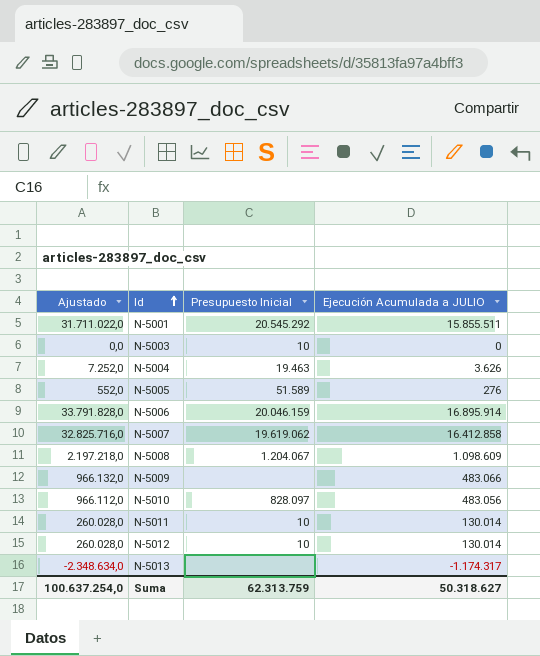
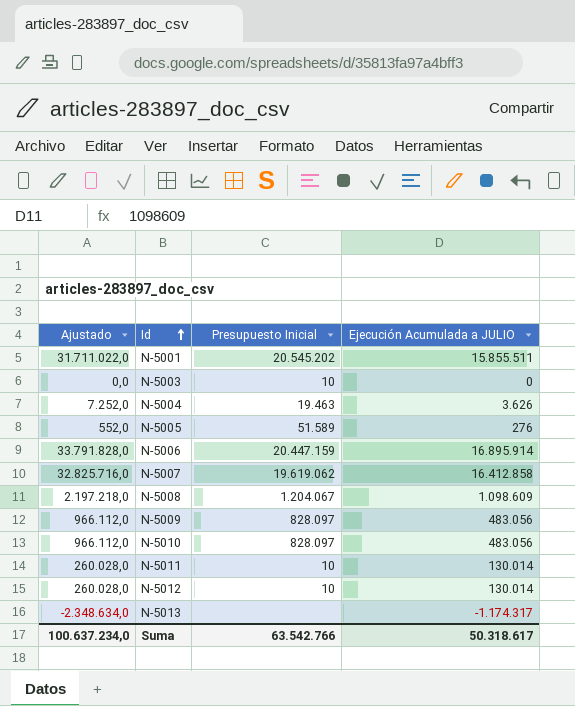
N-5001 | Presupuesto Inicial: 20.545.292 -> 20.545.202
N-5006 | Presupuesto Inicial: 20.046.159 -> 20.447.159
N-5009 | Ajustado: 966.132,0 -> 966.112,0
N-5009 | Presupuesto Inicial: none -> 828.097
N-5009 | Ejecución Acumulada a JULIO: 483.066 -> 483.056
Suma | Ajustado: 100.637.254,0 -> 100.637.234,0
Suma | Presupuesto Inicial: 62.313.759 -> 63.542.766
Suma | Ejecución Acumulada a JULIO: 50.318.627 -> 50.318.617

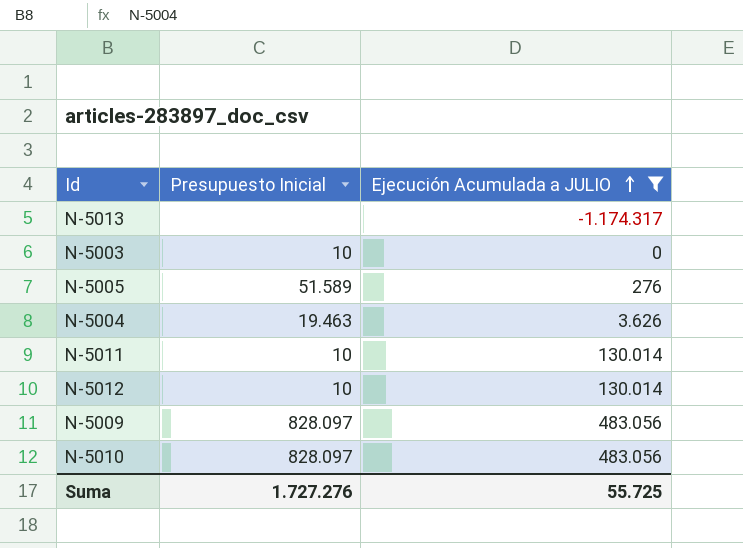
filter: none -> Ejecución Acumulada a JULIO <= 483.056
row order: Id ascending -> Ejecución Acumulada a JULIO ascending
column Ajustado | formula: [Ejecución Acumulada a JULIO] * 2 -> none
Suma | Presupuesto Inicial: 63.542.766 -> 1.727.276
Suma | Ejecución Acumulada a JULIO: 50.318.617 -> 55.725

